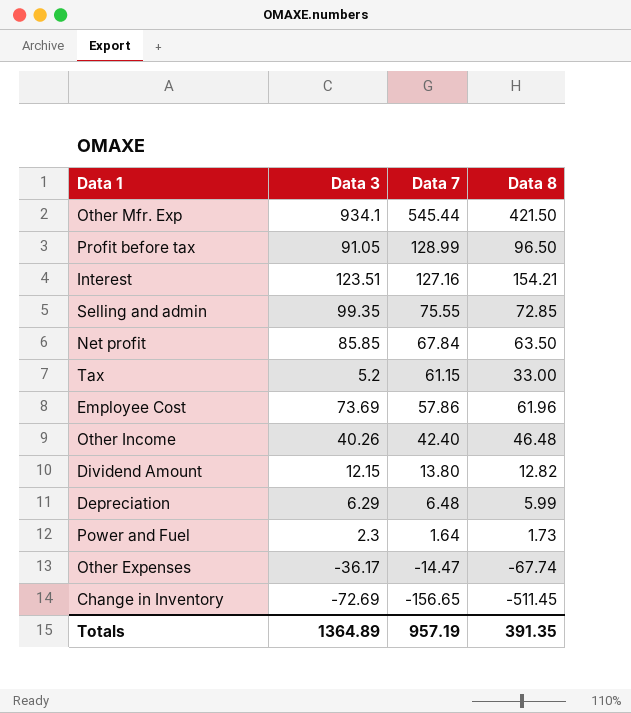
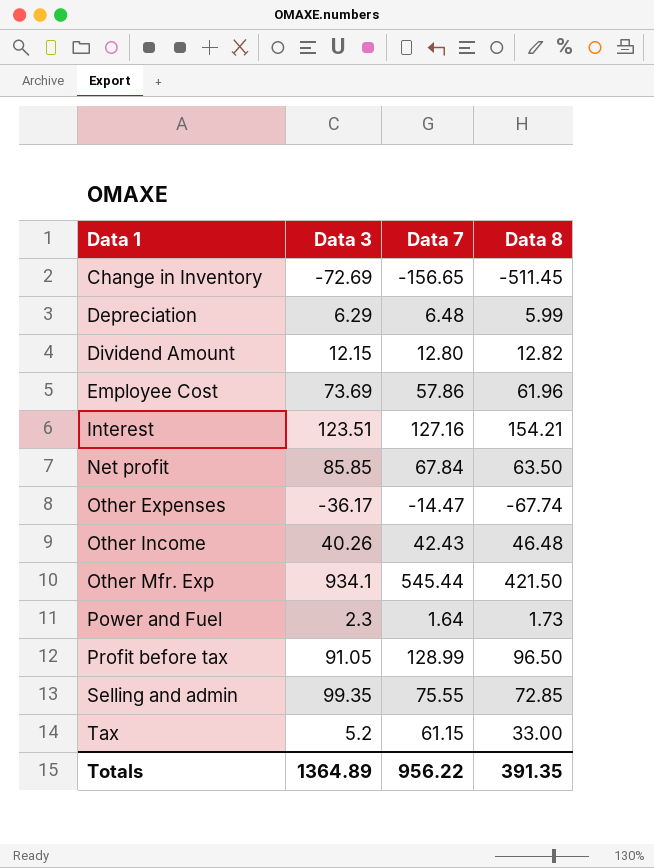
row order: Data 7 descending -> Data 1 ascending
Dividend Amount | Data 7: 13.80 -> 12.80
Other Income | Data 7: 42.40 -> 42.43
Totals | Data 7: 957.19 -> 956.22

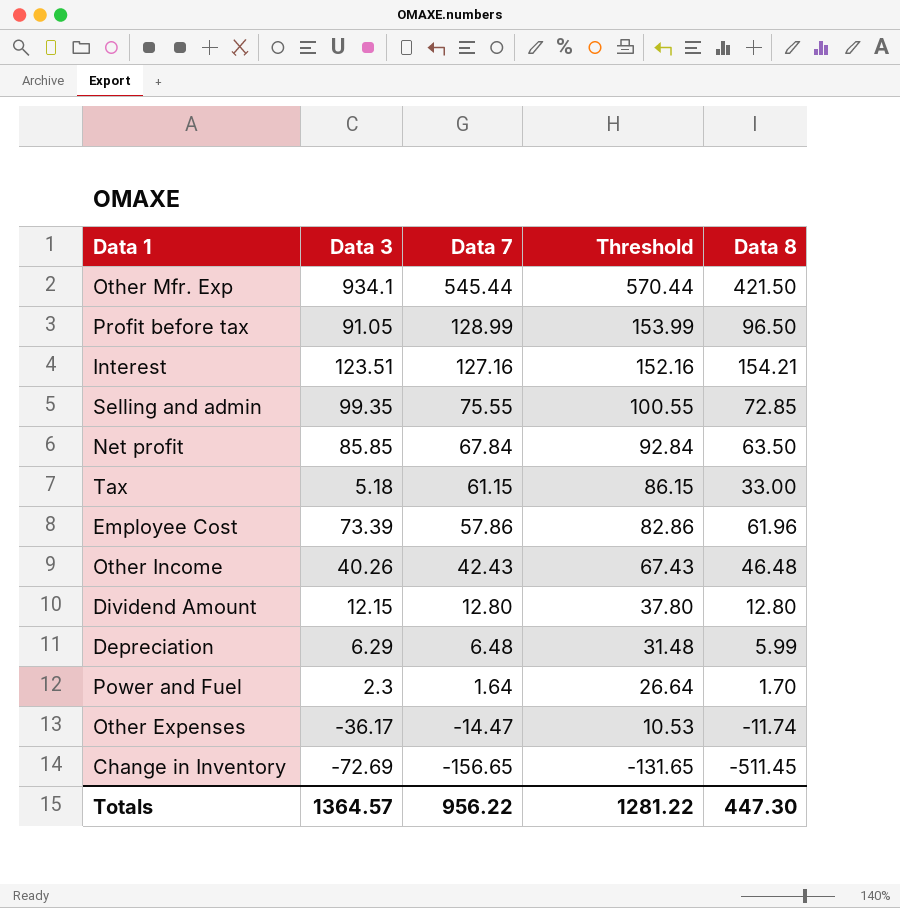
row order: Data 1 ascending -> Data 7 descending
column Threshold | formula: none -> [Data 7] + 25
Tax | Data 3: 5.2 -> 5.18
Employee Cost | Data 3: 73.69 -> 73.39
Dividend Amount | Data 8: 12.82 -> 12.80
Power and Fuel | Data 8: 1.73 -> 1.70
Other Expenses | Data 8: -67.74 -> -11.74
Totals | Data 3: 1364.89 -> 1364.57
Totals | Data 8: 391.35 -> 447.30

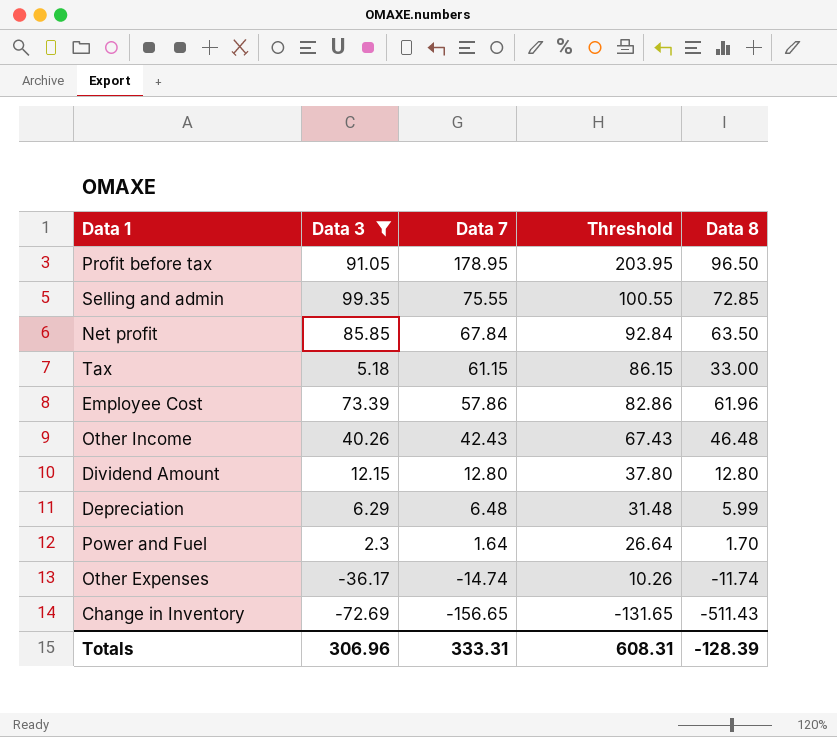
filter: none -> Data 3 <= 99.35
Profit before tax | Data 7: 128.99 -> 178.95
Profit before tax | Threshold: 153.99 -> 203.95
Other Expenses | Data 7: -14.47 -> -14.74
Other Expenses | Threshold: 10.53 -> 10.26
Change in Inventory | Data 8: -511.45 -> -511.43
Totals | Data 3: 1364.57 -> 306.96
Totals | Data 7: 956.22 -> 333.31
Totals | Threshold: 1281.22 -> 608.31
Totals | Data 8: 447.30 -> -128.39

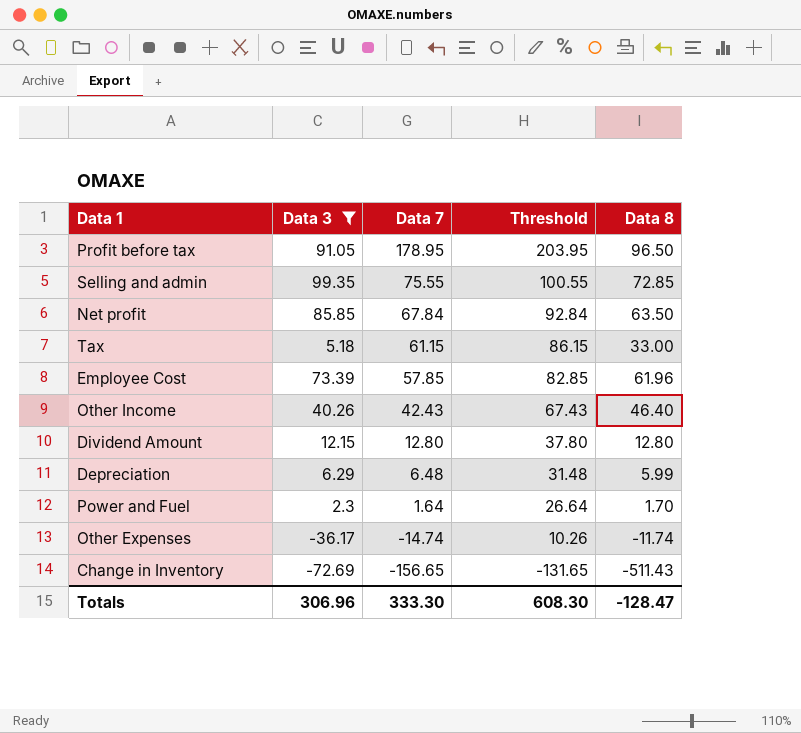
Employee Cost | Data 7: 57.86 -> 57.85
Employee Cost | Threshold: 82.86 -> 82.85
Other Income | Data 8: 46.48 -> 46.40
Totals | Data 7: 333.31 -> 333.30
Totals | Threshold: 608.31 -> 608.30
Totals | Data 8: -128.39 -> -128.47

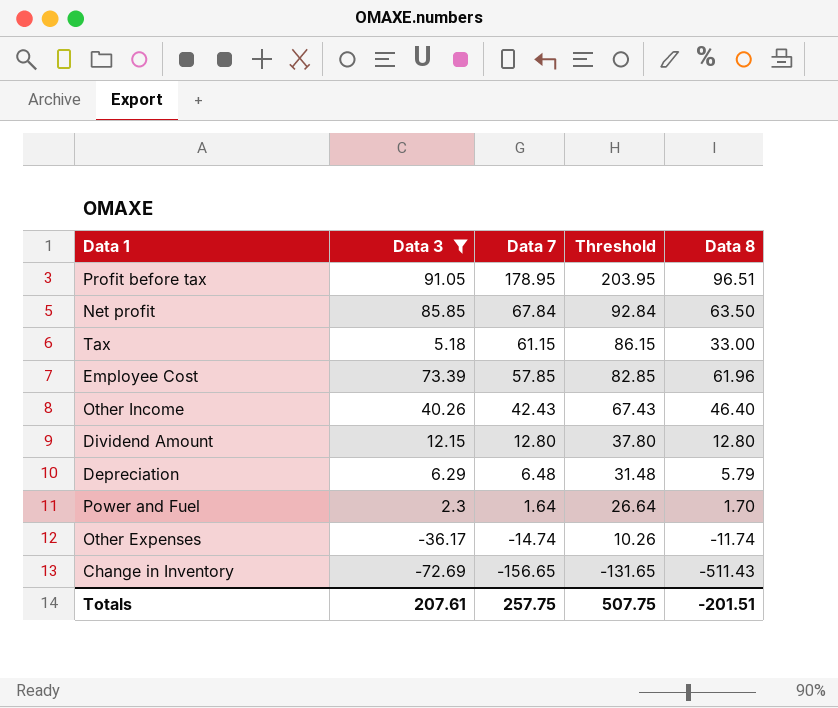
row Selling and admin: 99.35 | 75.55 | 100.55 | 72.85 -> none
Profit before tax | Data 8: 96.50 -> 96.51
Depreciation | Data 8: 5.99 -> 5.79
Totals | Data 3: 306.96 -> 207.61
Totals | Data 7: 333.30 -> 257.75
Totals | Threshold: 608.30 -> 507.75
Totals | Data 8: -128.47 -> -201.51

